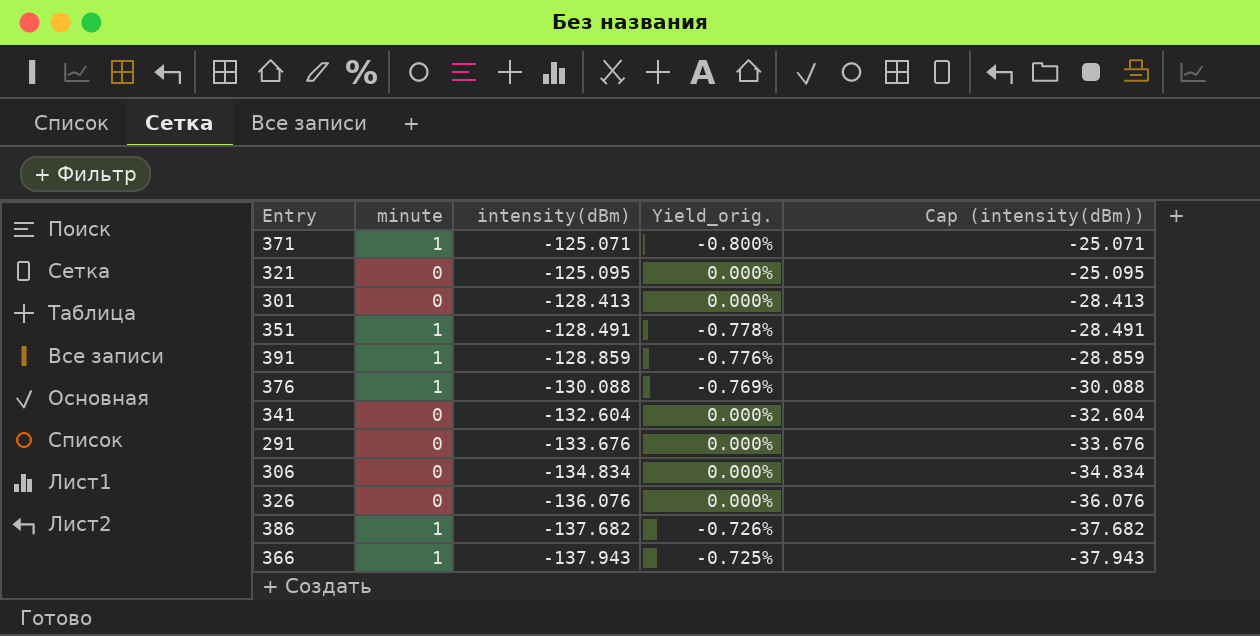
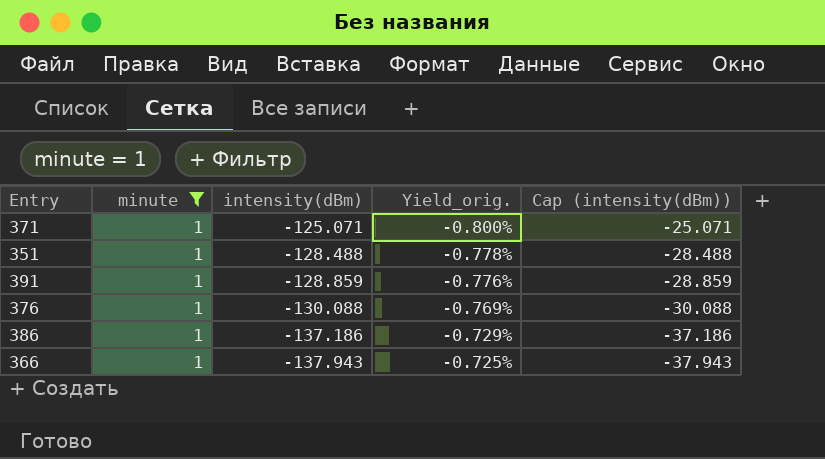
filter: none -> minute = 1
351 | intensity(dBm): -128.491 -> -128.488
351 | Cap (intensity(dBm)): -28.491 -> -28.488
386 | intensity(dBm): -137.682 -> -137.186
386 | Yield_orig.: -0.726% -> -0.729%
386 | Cap (intensity(dBm)): -37.682 -> -37.186

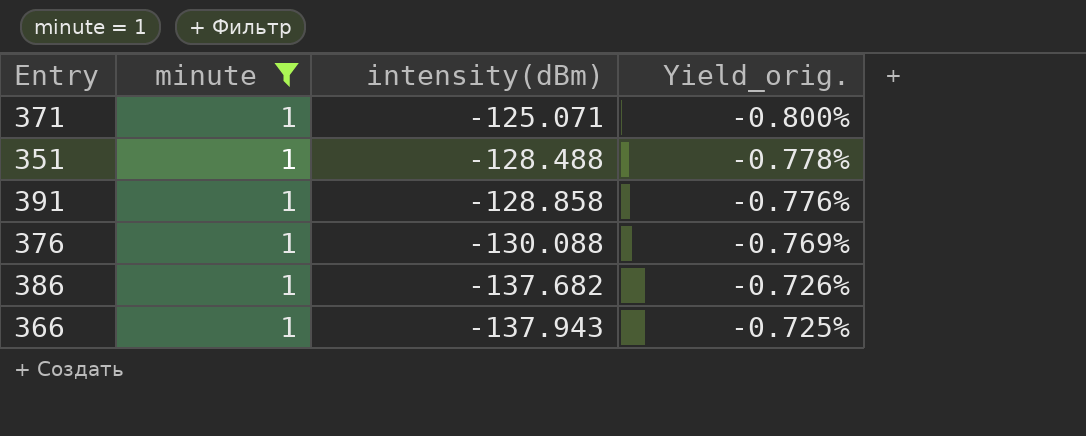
column Cap (intensity(dBm)) | formula: [intensity(dBm)] + 100 -> none
391 | intensity(dBm): -128.859 -> -128.858
386 | intensity(dBm): -137.186 -> -137.682
386 | Yield_orig.: -0.729% -> -0.726%

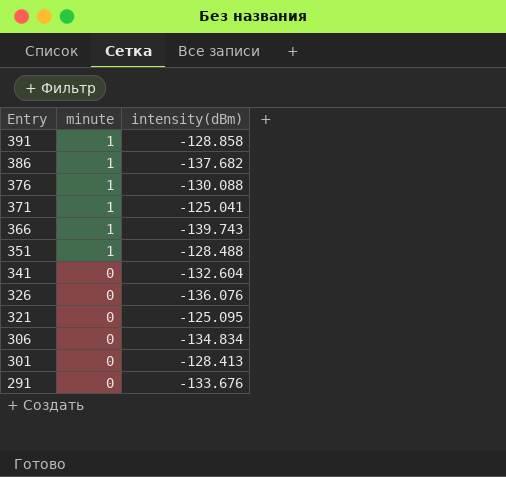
filter: minute = 1 -> none
row order: intensity(dBm) descending -> Entry descending
column Yield_orig. | formula: [minute] / [intensity(dBm)] -> none
371 | intensity(dBm): -125.071 -> -125.041
366 | intensity(dBm): -137.943 -> -139.743

